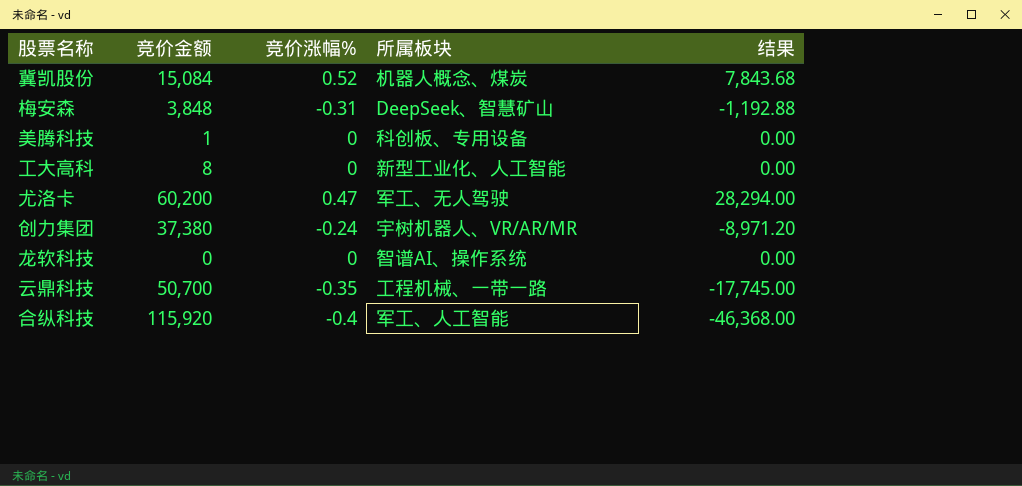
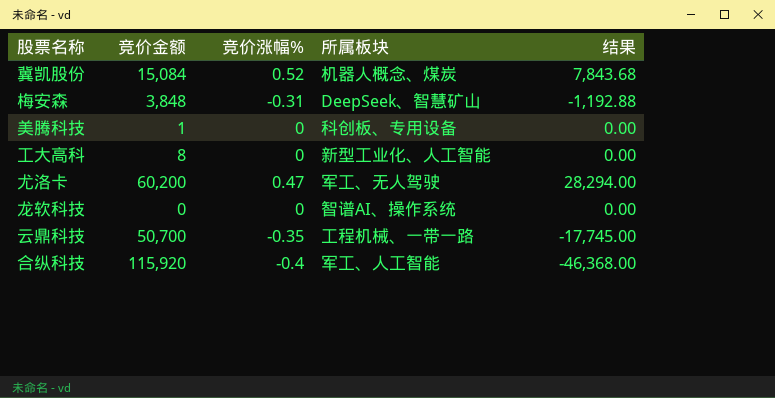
row 创力集团: 37,380 | -0.24 | 宇树机器人、VR/AR/MR | -8,971.20 -> none

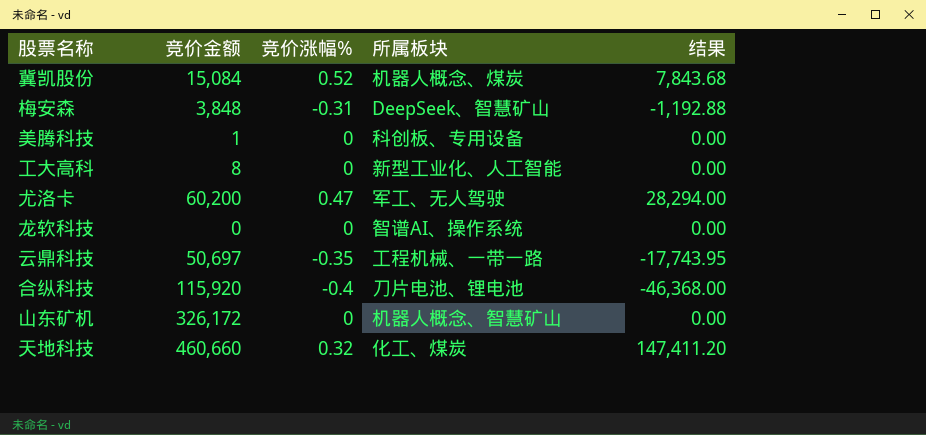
云鼎科技 | 竞价金额: 50,700 -> 50,697
云鼎科技 | 结果: -17,745.00 -> -17,743.95
合纵科技 | 所属板块: 军工、人工智能 -> 刀片电池、锂电池
row 山东矿机: none -> 326,172 | 0 | 机器人概念、智慧矿山 | 0.00
row 天地科技: none -> 460,660 | 0.32 | 化工、煤炭 | 147,411.20

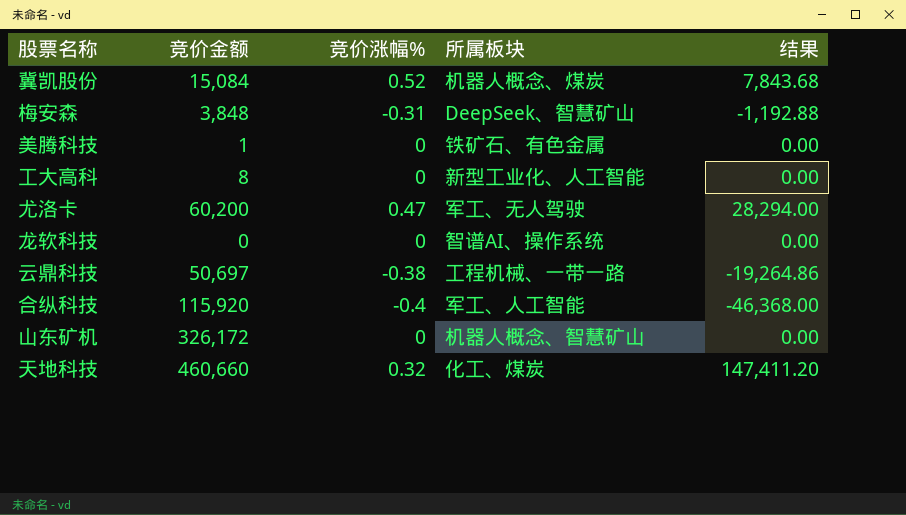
美腾科技 | 所属板块: 科创板、专用设备 -> 铁矿石、有色金属
云鼎科技 | 竞价涨幅%: -0.35 -> -0.38
云鼎科技 | 结果: -17,743.95 -> -19,264.86
合纵科技 | 所属板块: 刀片电池、锂电池 -> 军工、人工智能

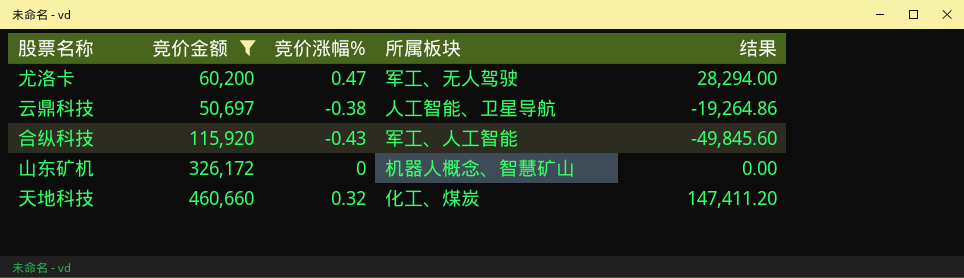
filter: none -> 竞价金额 >= 50,697
云鼎科技 | 所属板块: 工程机械、一带一路 -> 人工智能、卫星导航
合纵科技 | 竞价涨幅%: -0.4 -> -0.43
合纵科技 | 结果: -46,368.00 -> -49,845.60

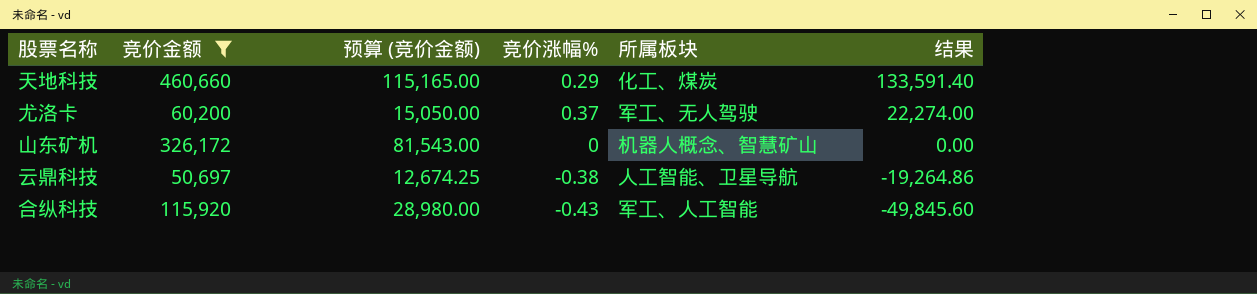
row order: none -> 结果 descending
column 预算 (竞价金额) | formula: none -> [竞价金额] * 0.25
天地科技 | 竞价涨幅%: 0.32 -> 0.29
天地科技 | 结果: 147,411.20 -> 133,591.40
尤洛卡 | 竞价涨幅%: 0.47 -> 0.37
尤洛卡 | 结果: 28,294.00 -> 22,274.00

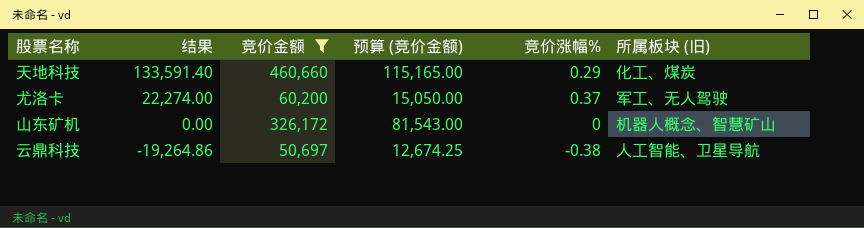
column 结果 | position: 6 -> 2
column name: 所属板块 -> 所属板块 (旧)
row 合纵科技: 115,920 | 28,980.00 | -0.43 | 军工、人工智能 | -49,845.60 -> none

